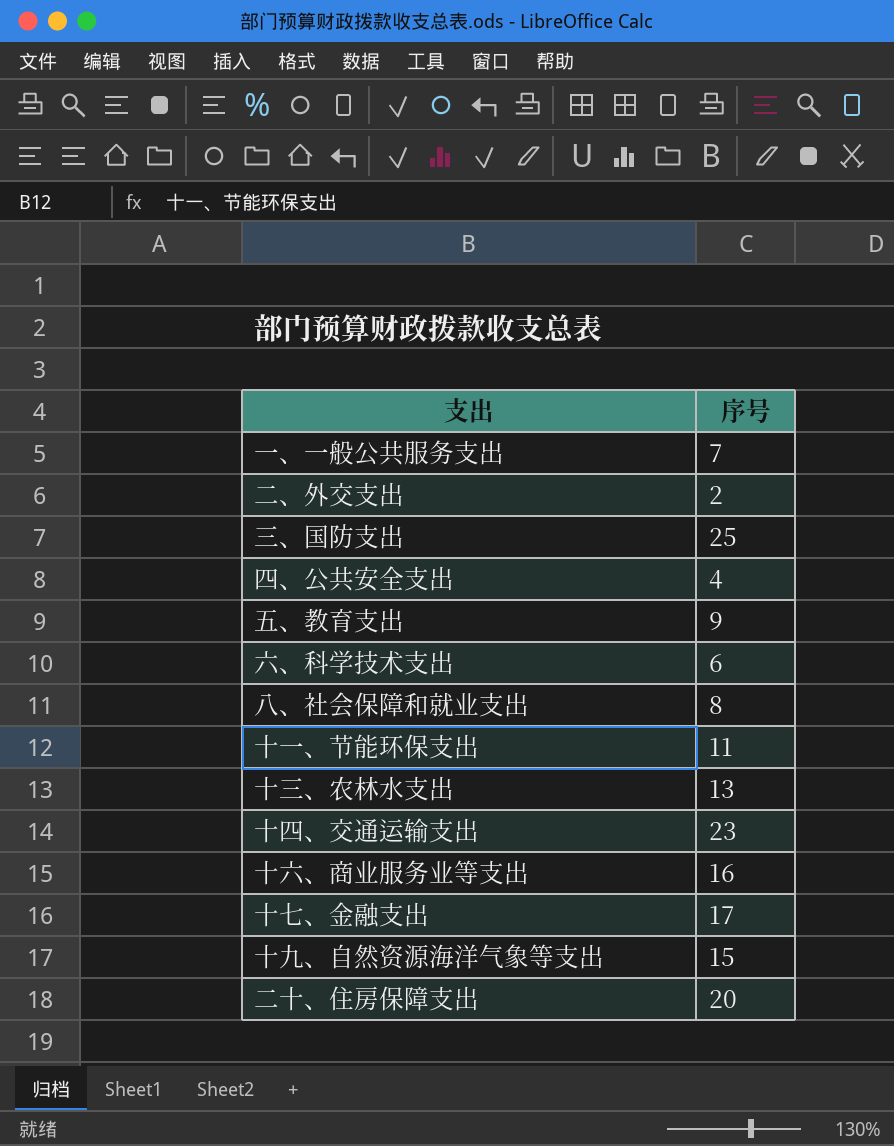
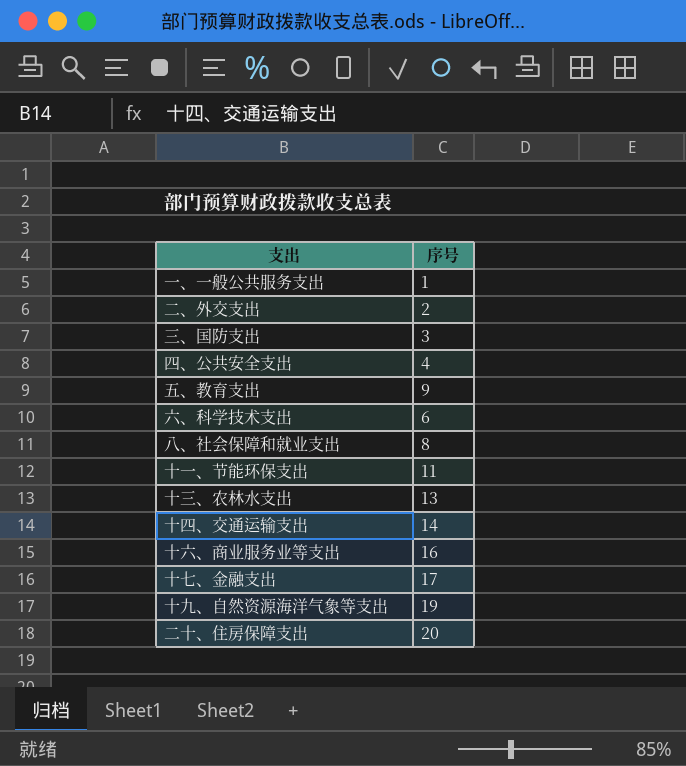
一、一般公共服务支出 | 序号: 7 -> 1
三、国防支出 | 序号: 25 -> 3
十四、交通运输支出 | 序号: 23 -> 14
十九、自然资源海洋气象等支出 | 序号: 15 -> 19

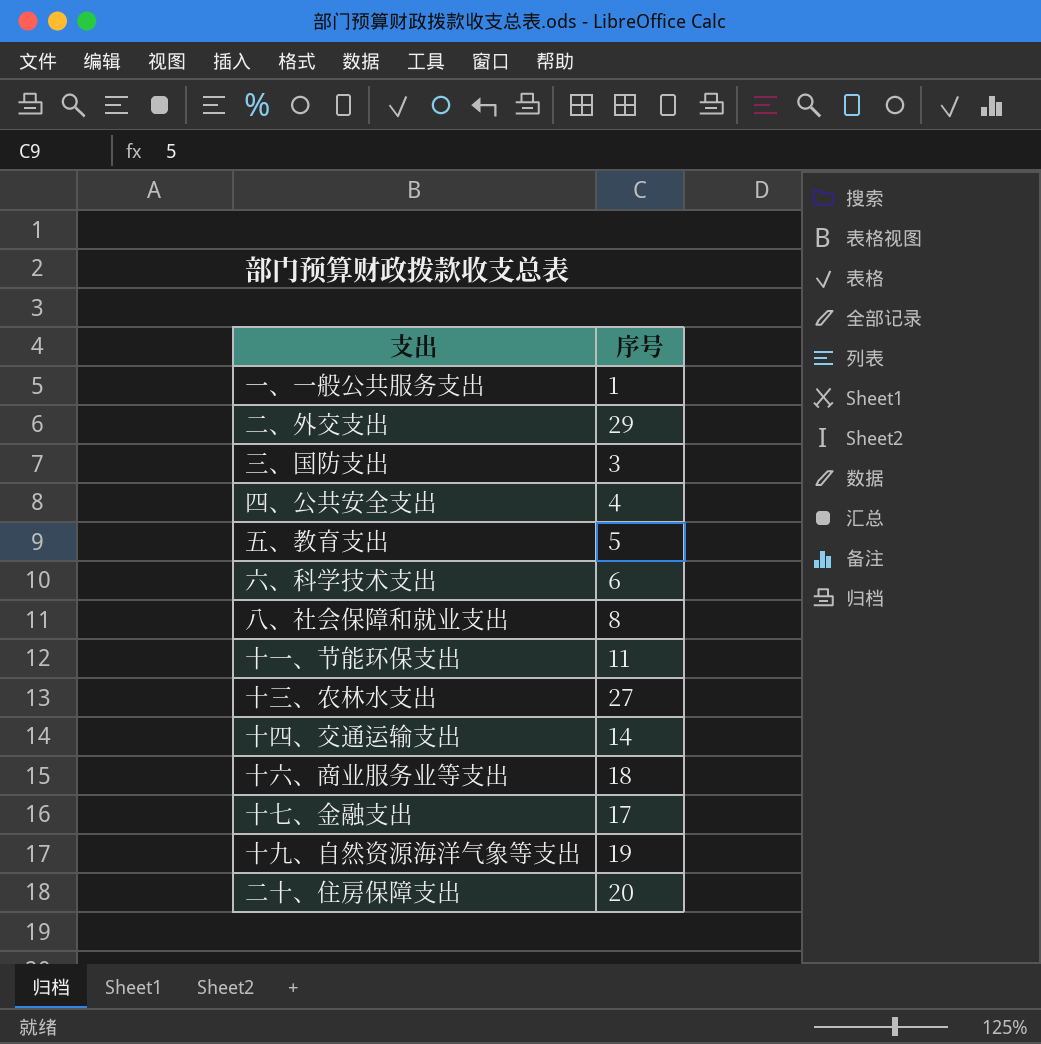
二、外交支出 | 序号: 2 -> 29
五、教育支出 | 序号: 9 -> 5
十三、农林水支出 | 序号: 13 -> 27
十六、商业服务业等支出 | 序号: 16 -> 18

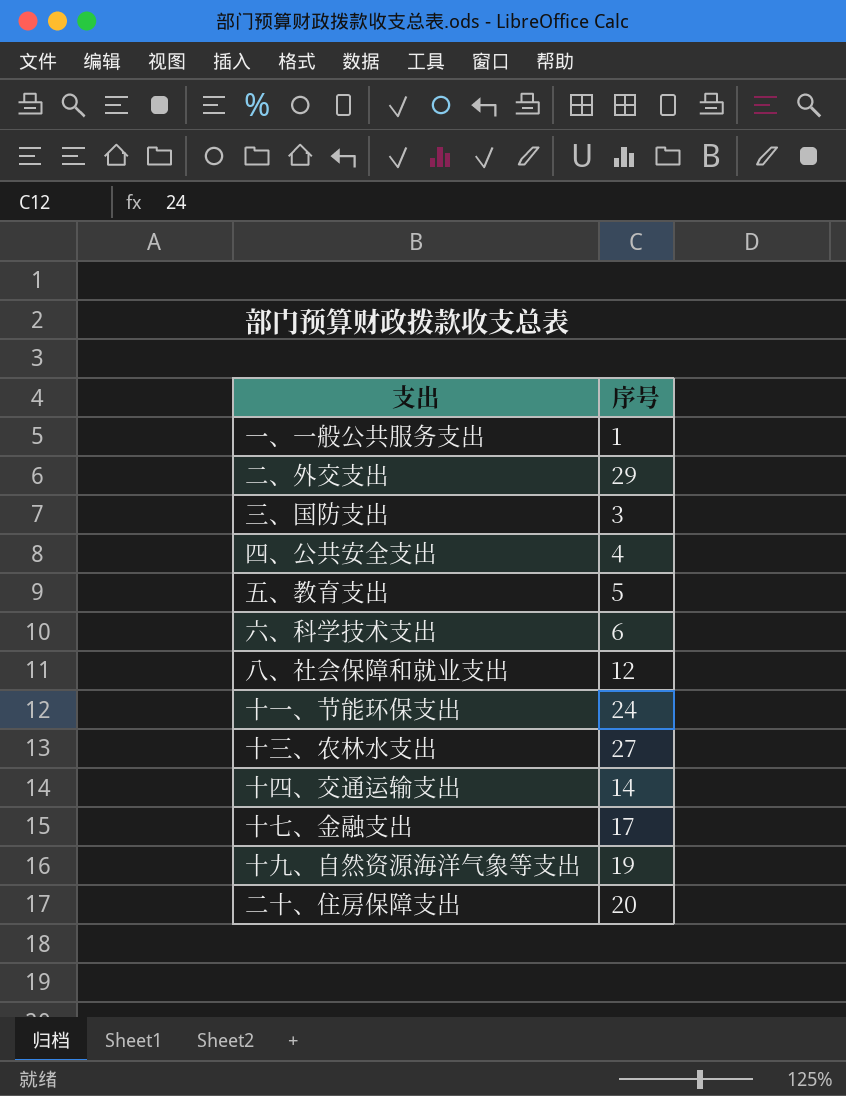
row 十六、商业服务业等支出: 18 -> none
八、社会保障和就业支出 | 序号: 8 -> 12
十一、节能环保支出 | 序号: 11 -> 24

